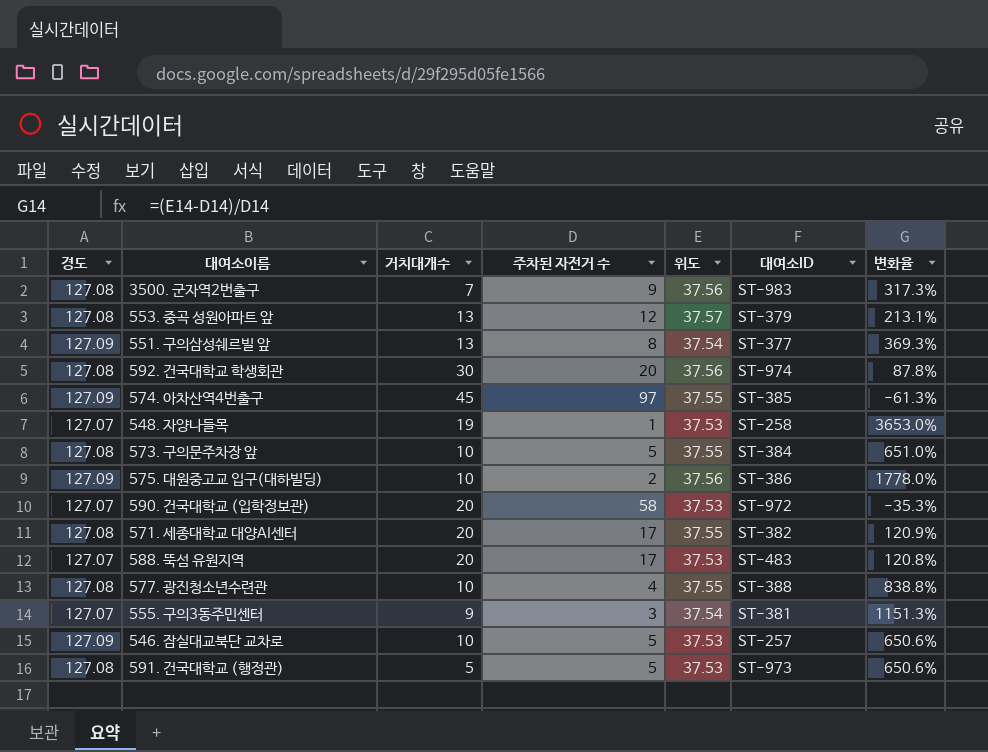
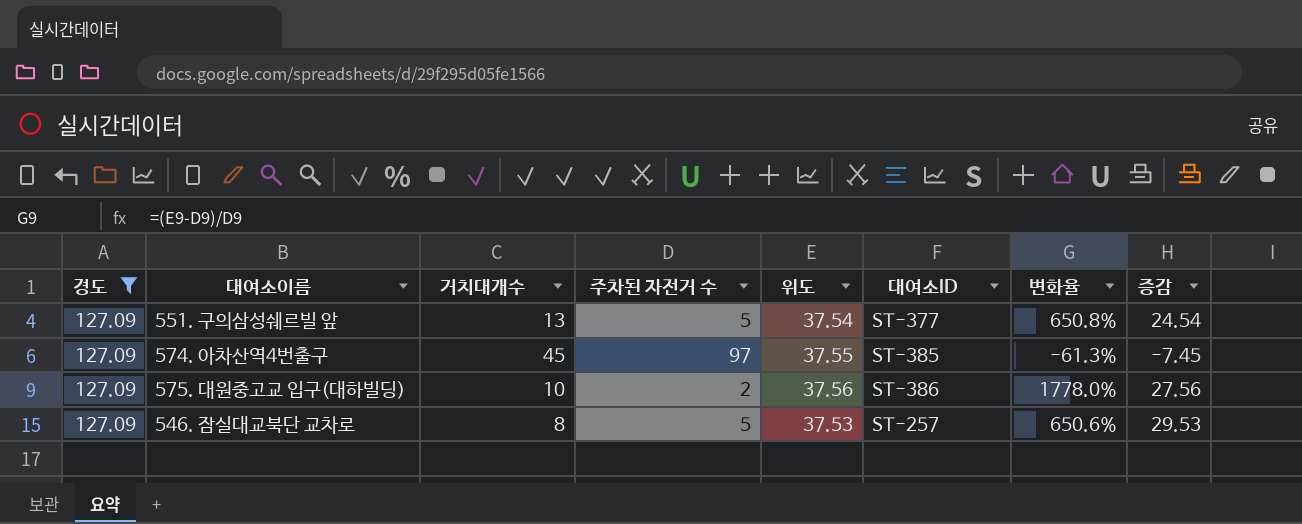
filter: none -> 경도 = 127.09
column 증감 | formula: none -> [위도] - [거치대개수]
551. 구의삼성쉐르빌 앞 | 주차된 자전거 수: 8 -> 5
551. 구의삼성쉐르빌 앞 | 변화율: 369.3% -> 650.8%
546. 잠실대교북단 교차로 | 거치대개수: 10 -> 8

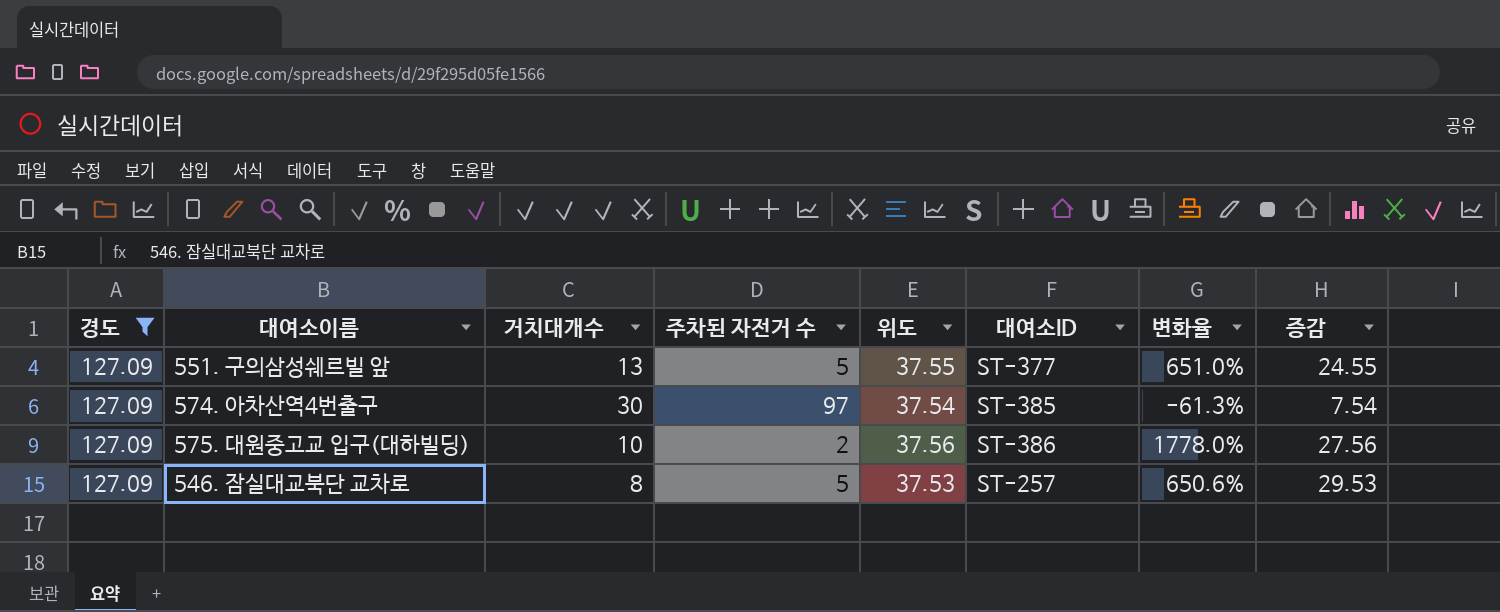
551. 구의삼성쉐르빌 앞 | 위도: 37.54 -> 37.55
551. 구의삼성쉐르빌 앞 | 변화율: 650.8% -> 651.0%
551. 구의삼성쉐르빌 앞 | 증감: 24.54 -> 24.55
574. 아차산역4번출구 | 거치대개수: 45 -> 30
574. 아차산역4번출구 | 위도: 37.55 -> 37.54
574. 아차산역4번출구 | 증감: -7.45 -> 7.54

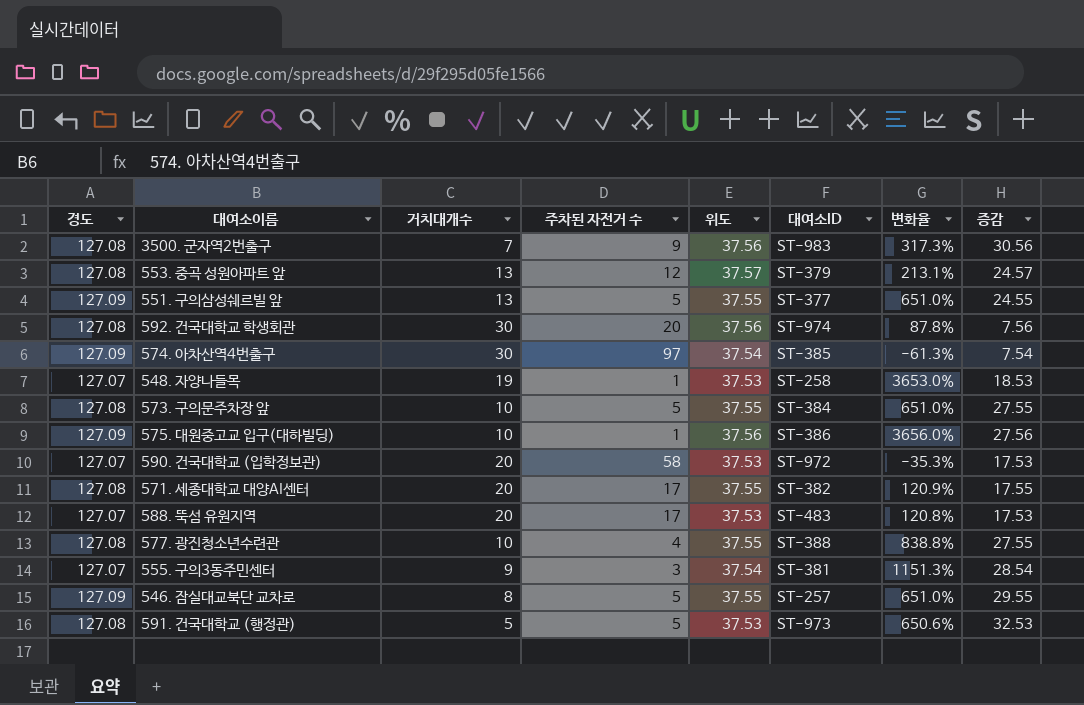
filter: 경도 = 127.09 -> none
575. 대원중고교 입구(대하빌딩) | 주차된 자전거 수: 2 -> 1
575. 대원중고교 입구(대하빌딩) | 변화율: 1778.0% -> 3656.0%
546. 잠실대교북단 교차로 | 위도: 37.53 -> 37.55
546. 잠실대교북단 교차로 | 변화율: 650.6% -> 651.0%
546. 잠실대교북단 교차로 | 증감: 29.53 -> 29.55

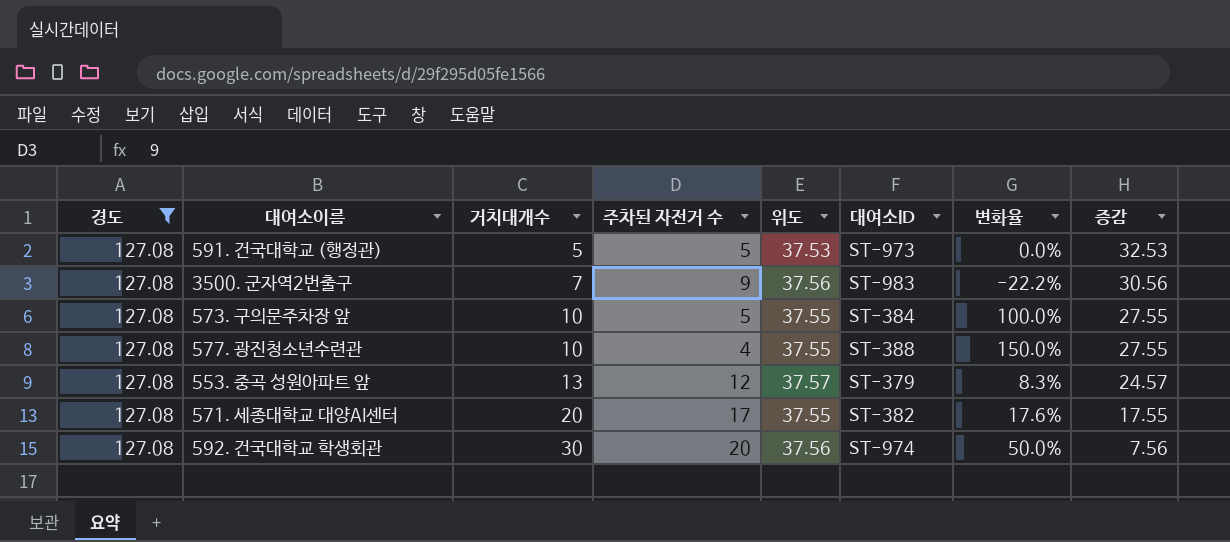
filter: none -> 경도 = 127.08
row order: none -> 거치대개수 ascending
column 변화율 | formula: ([위도] - [주차된 자전거 수]) / [주차된 자전거 수] -> ([거치대개수] - [주차된 자전거 수]) / [주차된 자전거 수]

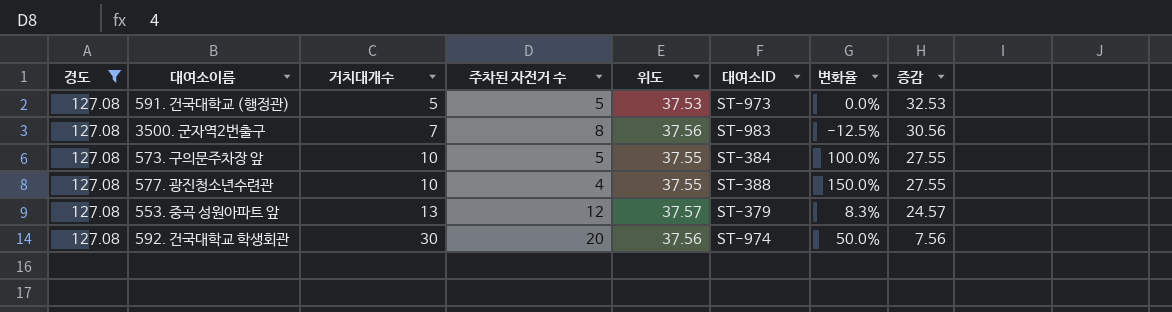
row 571. 세종대학교 대양AI센터: 127.08 | 20 | 17 | 37.55 | ST-382 | 17.6% | 17.55 -> none
3500. 군자역2번출구 | 주차된 자전거 수: 9 -> 8
3500. 군자역2번출구 | 변화율: -22.2% -> -12.5%

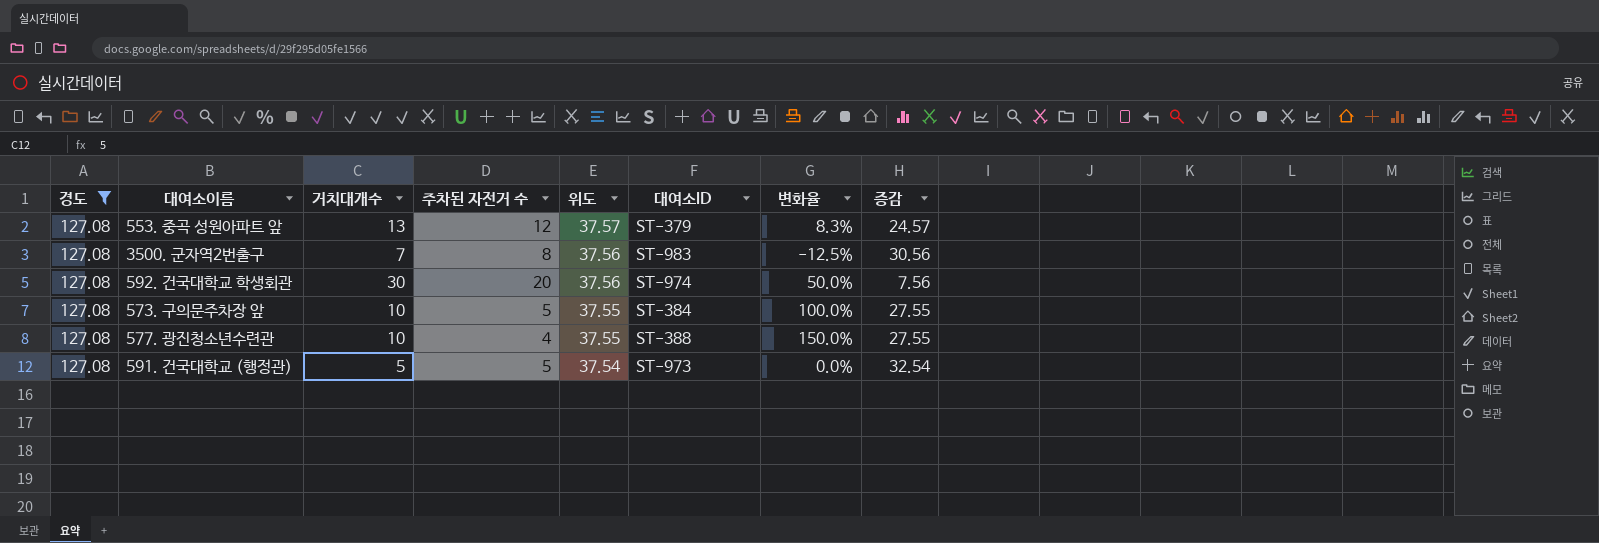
row order: 거치대개수 ascending -> 위도 descending
591. 건국대학교 (행정관) | 위도: 37.53 -> 37.54
591. 건국대학교 (행정관) | 증감: 32.53 -> 32.54

